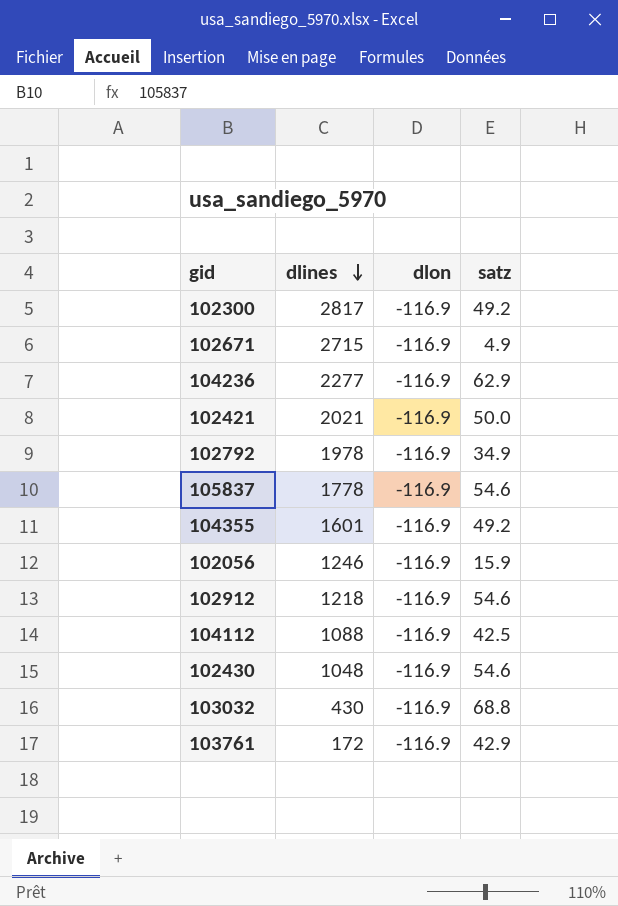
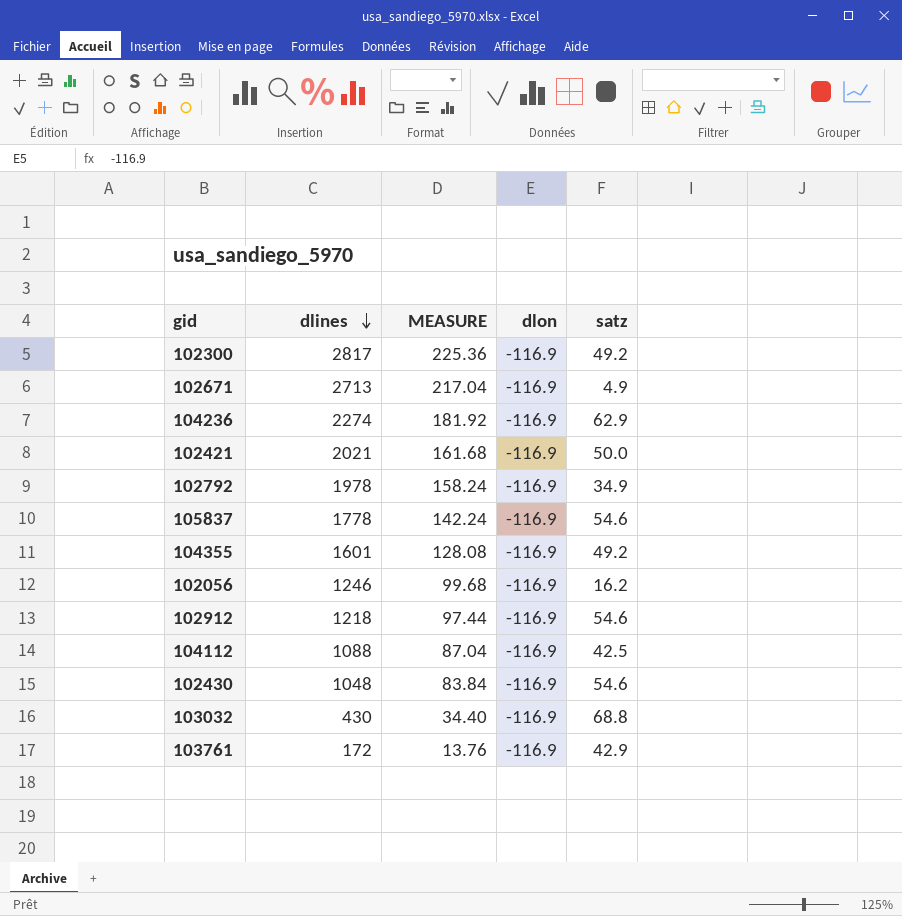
column MEASURE | formula: none -> [dlines] * 0.08
102671 | dlines: 2715 -> 2713
104236 | dlines: 2277 -> 2274
102056 | satz: 15.9 -> 16.2

